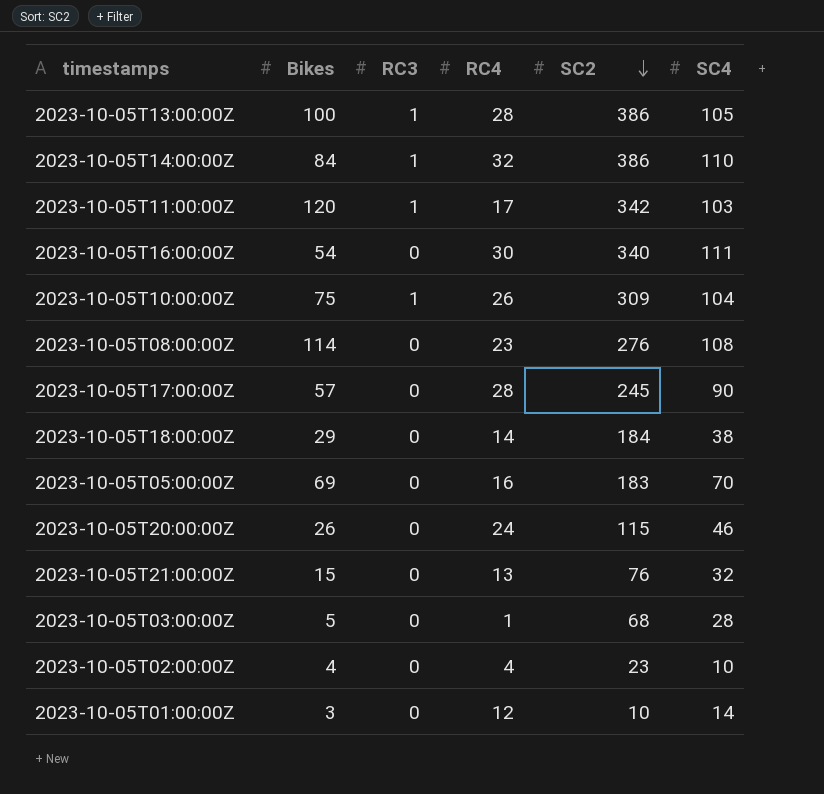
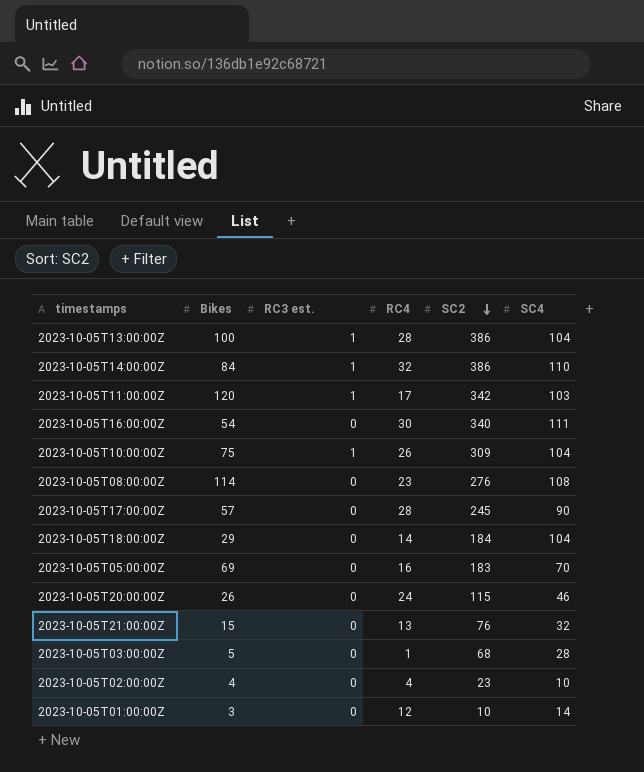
column name: RC3 -> RC3 est.
2023-10-05T13:00:00Z | SC4: 105 -> 104
2023-10-05T18:00:00Z | SC4: 38 -> 104

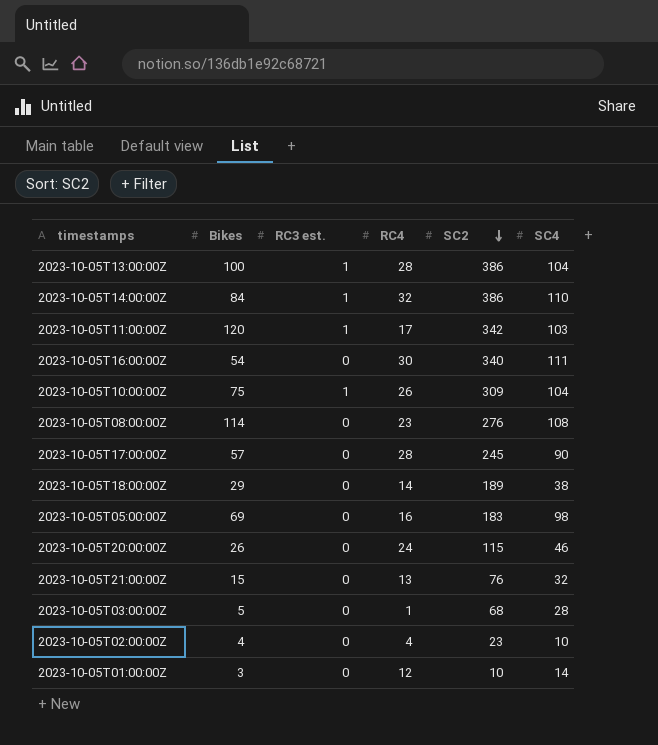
2023-10-05T18:00:00Z | SC2: 184 -> 189
2023-10-05T18:00:00Z | SC4: 104 -> 38
2023-10-05T05:00:00Z | SC4: 70 -> 98

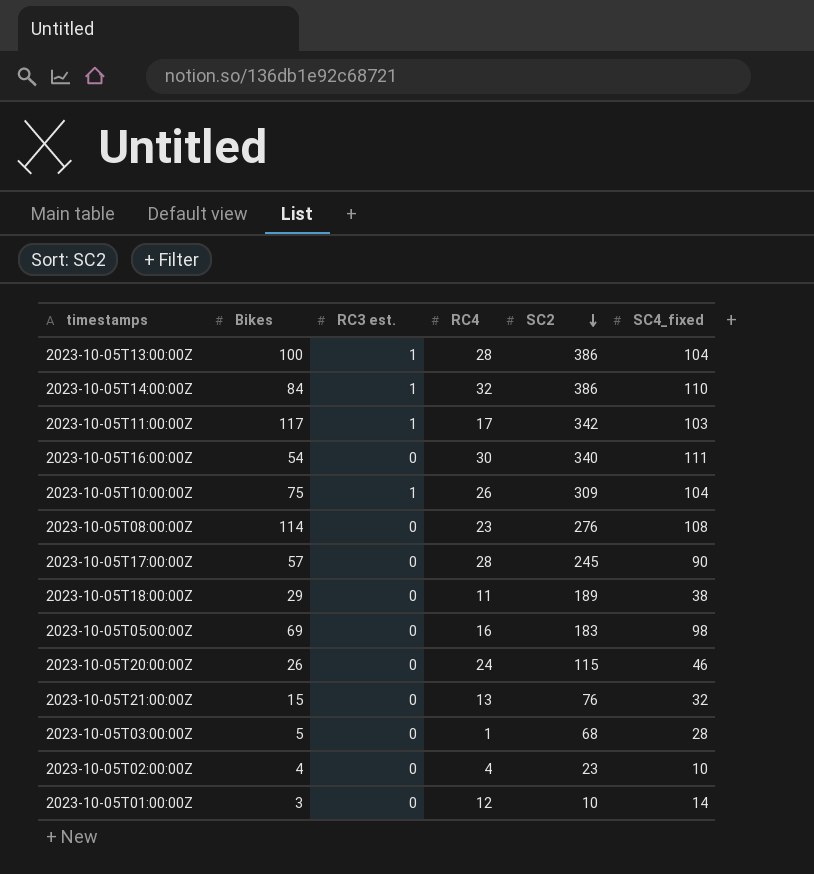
column name: SC4 -> SC4_fixed
2023-10-05T11:00:00Z | Bikes: 120 -> 117
2023-10-05T18:00:00Z | RC4: 14 -> 11

